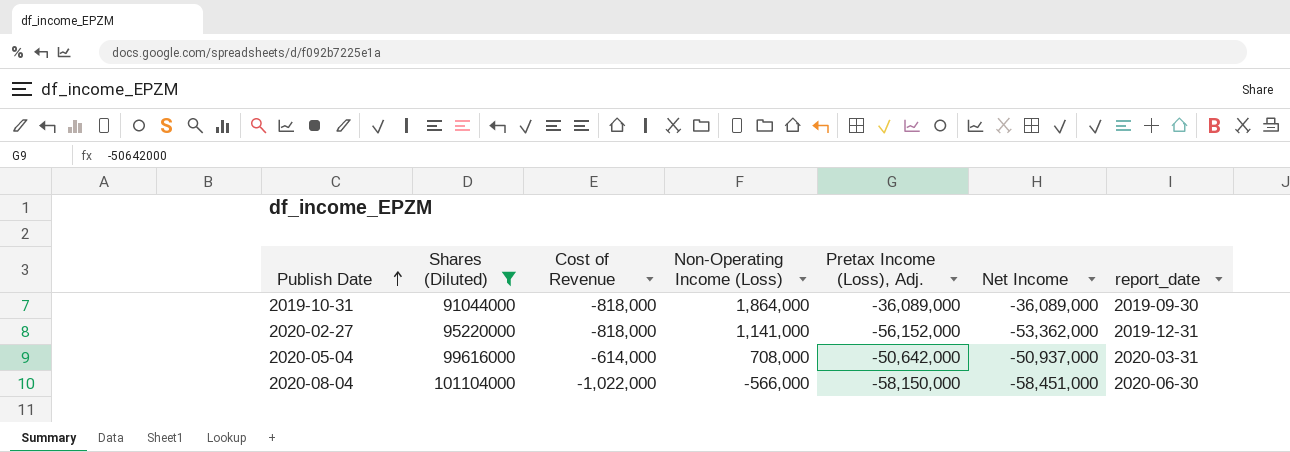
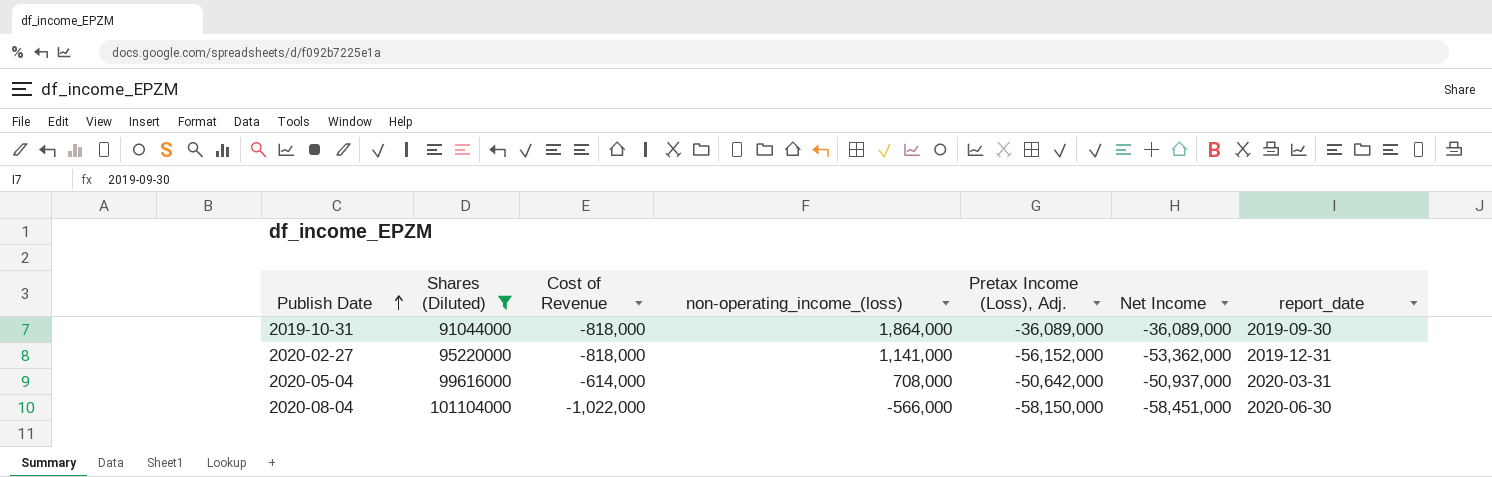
column name: Non-Operating Income (Loss) -> non-operating_income_(loss)

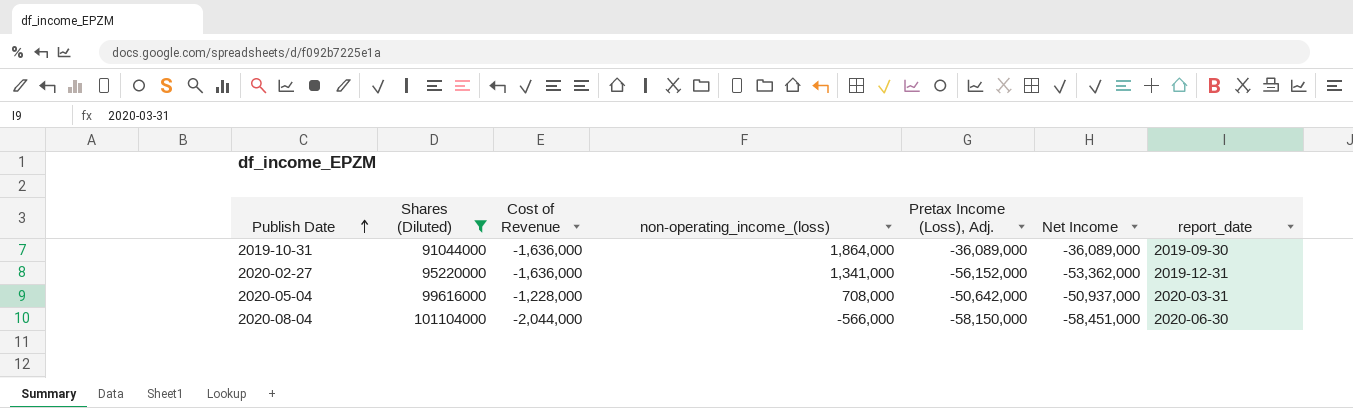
2019-10-31 | Cost of Revenue: -818,000 -> -1,636,000
2020-02-27 | Cost of Revenue: -818,000 -> -1,636,000
2020-02-27 | non-operating_income_(loss): 1,141,000 -> 1,341,000
2020-05-04 | Cost of Revenue: -614,000 -> -1,228,000
2020-08-04 | Cost of Revenue: -1,022,000 -> -2,044,000

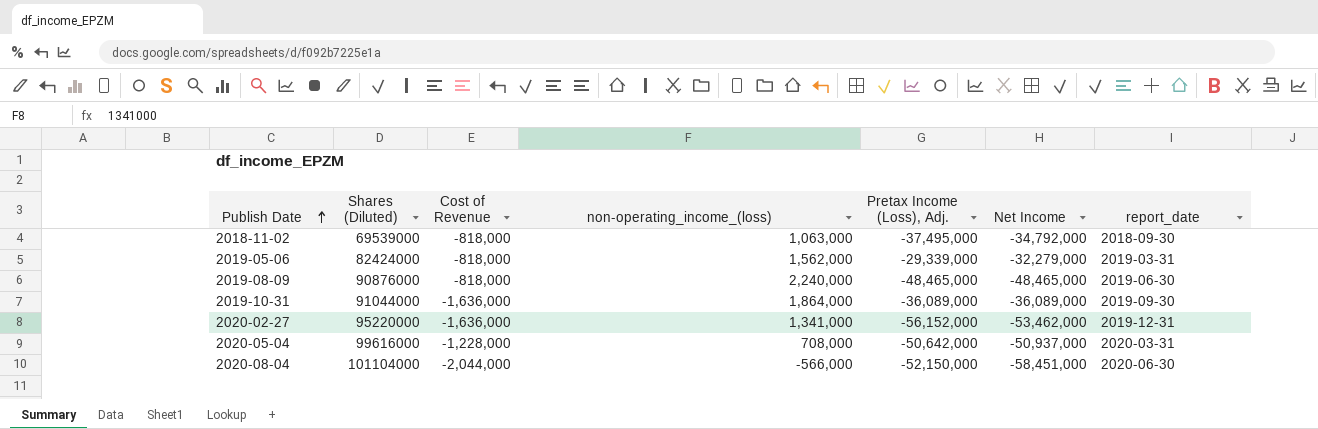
filter: Shares (Diluted) >= 91044000 -> none
2020-02-27 | Net Income: -53,362,000 -> -53,462,000
2020-08-04 | Pretax Income (Loss), Adj.: -58,150,000 -> -52,150,000

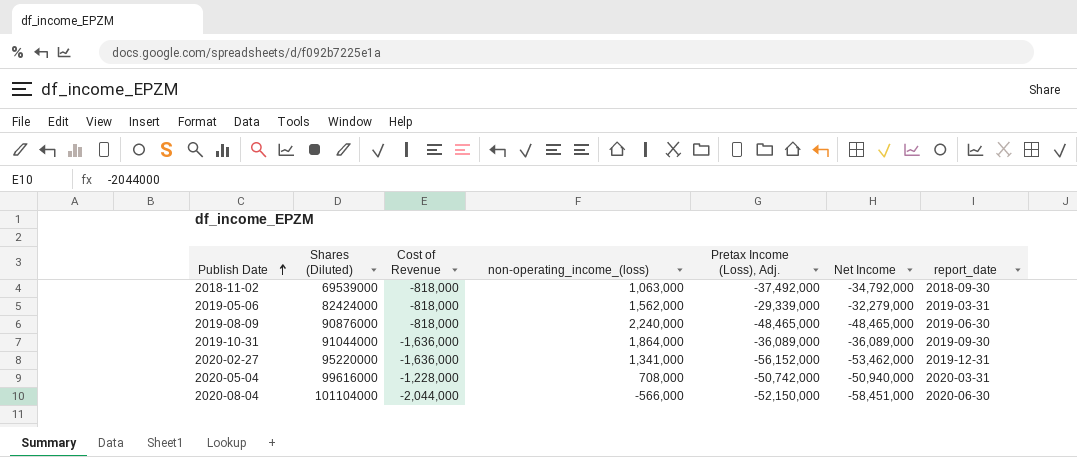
2018-11-02 | Pretax Income (Loss), Adj.: -37,495,000 -> -37,492,000
2020-05-04 | Pretax Income (Loss), Adj.: -50,642,000 -> -50,742,000
2020-05-04 | Net Income: -50,937,000 -> -50,940,000

